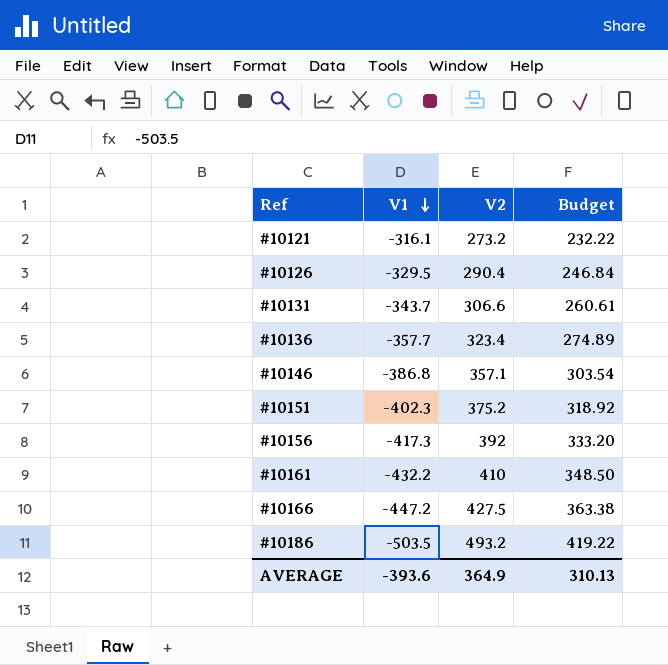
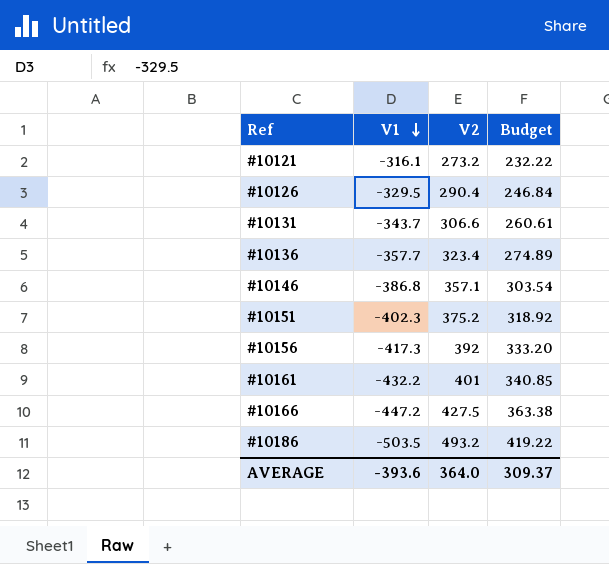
#10161 | V2: 410 -> 401
#10161 | Budget: 348.50 -> 340.85
AVERAGE | V2: 364.9 -> 364.0
AVERAGE | Budget: 310.13 -> 309.37

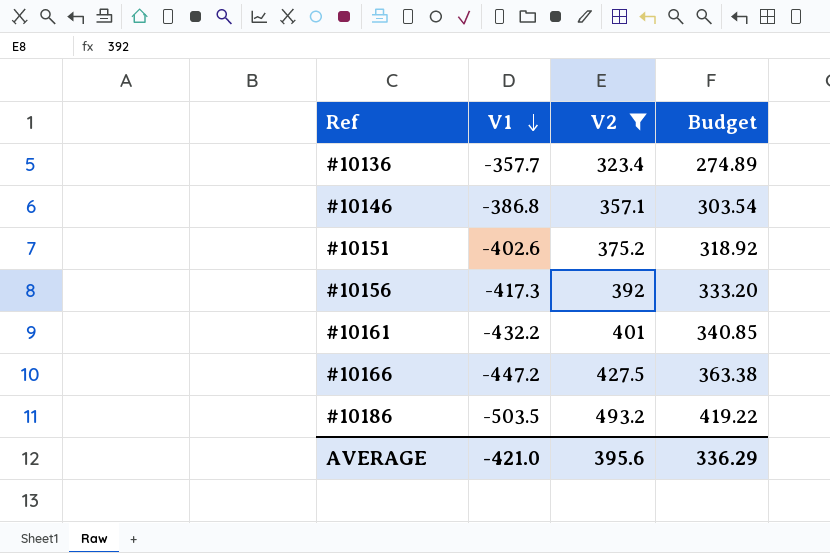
filter: none -> V2 >= 323.4
#10151 | V1: -402.3 -> -402.6
AVERAGE | V1: -393.6 -> -421.0
AVERAGE | V2: 364.0 -> 395.6
AVERAGE | Budget: 309.37 -> 336.29

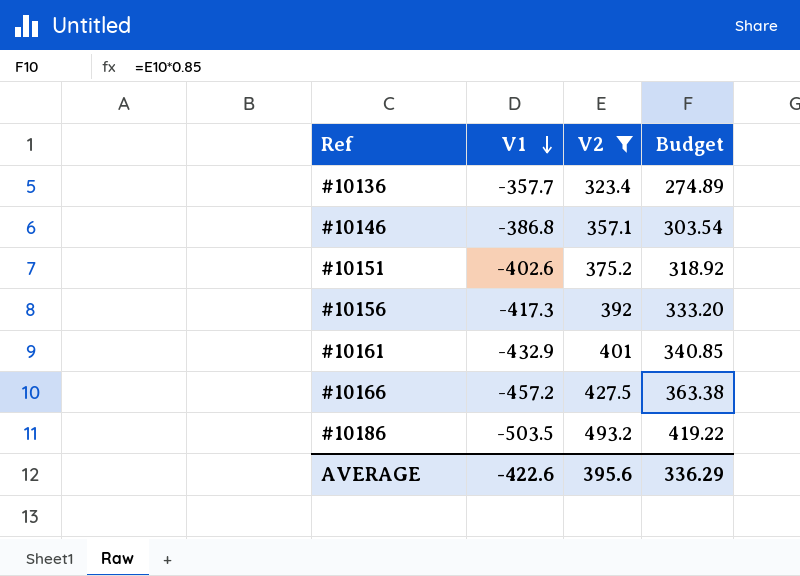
#10161 | V1: -432.2 -> -432.9
#10166 | V1: -447.2 -> -457.2
AVERAGE | V1: -421.0 -> -422.6

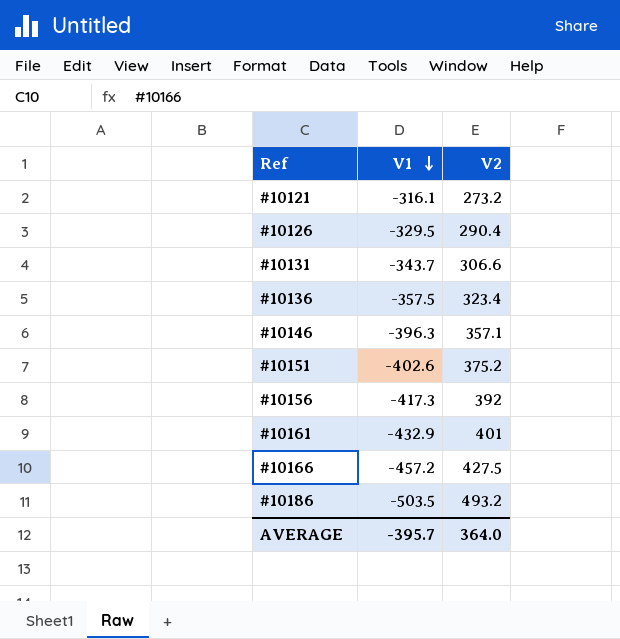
filter: V2 >= 323.4 -> none
column Budget | formula: [V2] * 0.85 -> none
#10136 | V1: -357.7 -> -357.5
#10146 | V1: -386.8 -> -396.3
AVERAGE | V1: -422.6 -> -395.7
AVERAGE | V2: 395.6 -> 364.0

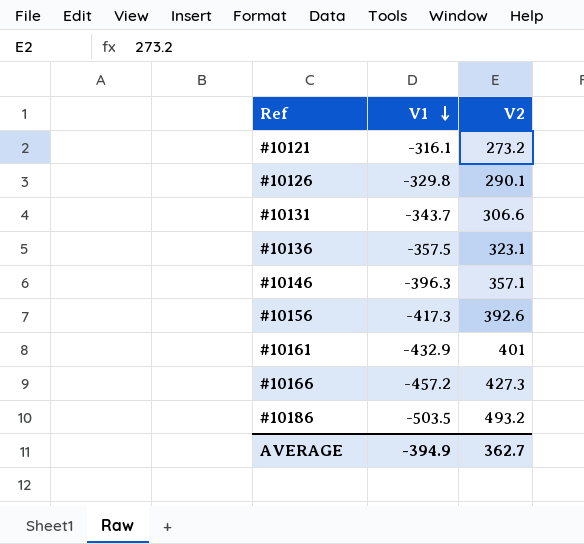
row #10151: -402.6 | 375.2 -> none
#10126 | V1: -329.5 -> -329.8
#10126 | V2: 290.4 -> 290.1
#10136 | V2: 323.4 -> 323.1
#10156 | V2: 392 -> 392.6
#10166 | V2: 427.5 -> 427.3
AVERAGE | V1: -395.7 -> -394.9
AVERAGE | V2: 364.0 -> 362.7

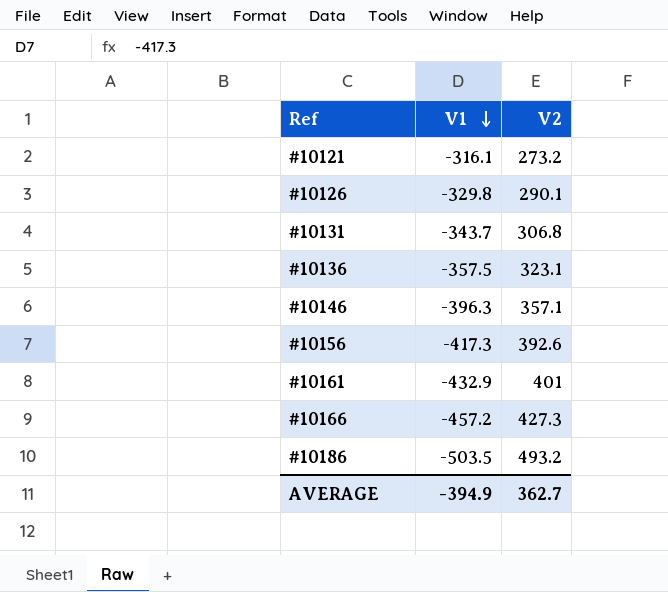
#10131 | V2: 306.6 -> 306.8

